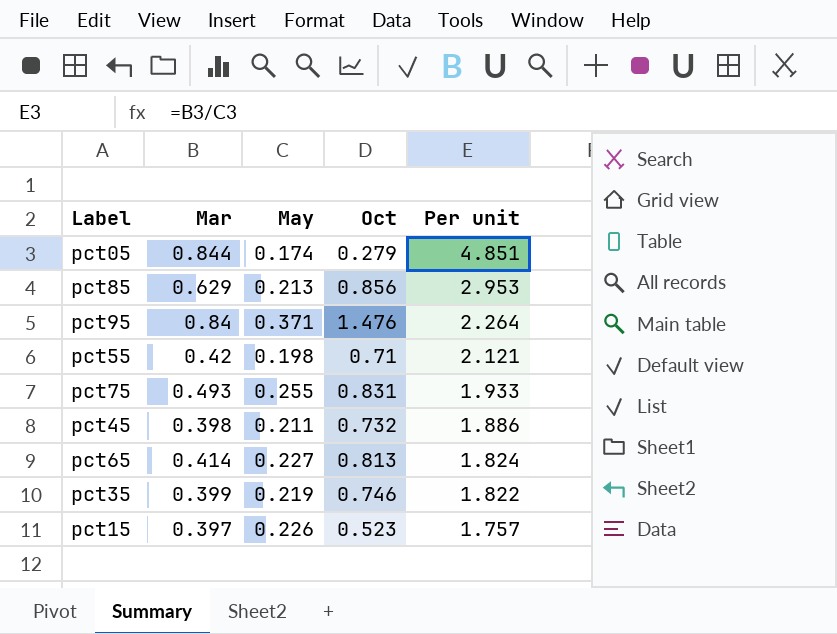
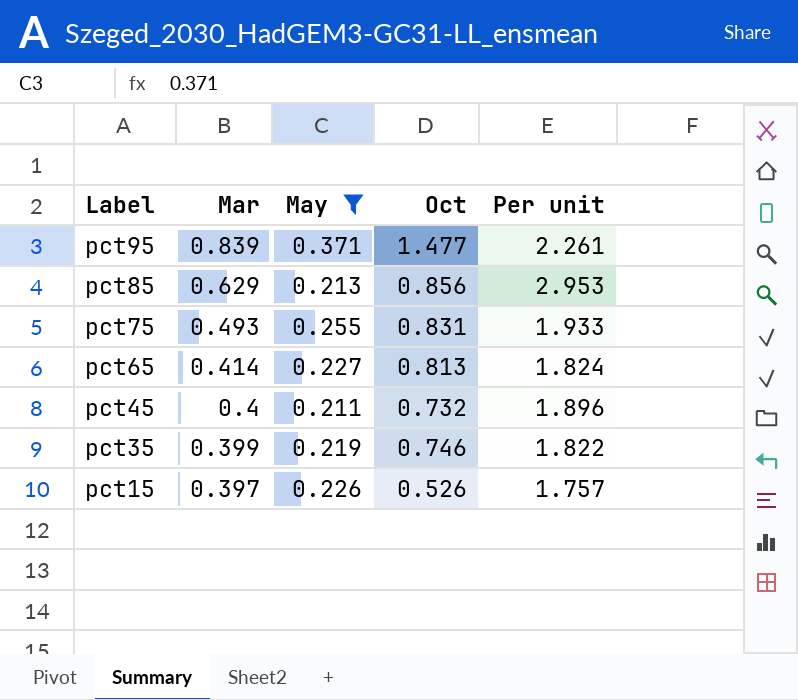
filter: none -> May >= 0.211
row order: Per unit descending -> Label descending
pct95 | Mar: 0.84 -> 0.839
pct95 | Oct: 1.476 -> 1.477
pct95 | Per unit: 2.264 -> 2.261
pct45 | Mar: 0.398 -> 0.4
pct45 | Per unit: 1.886 -> 1.896
pct15 | Oct: 0.523 -> 0.526

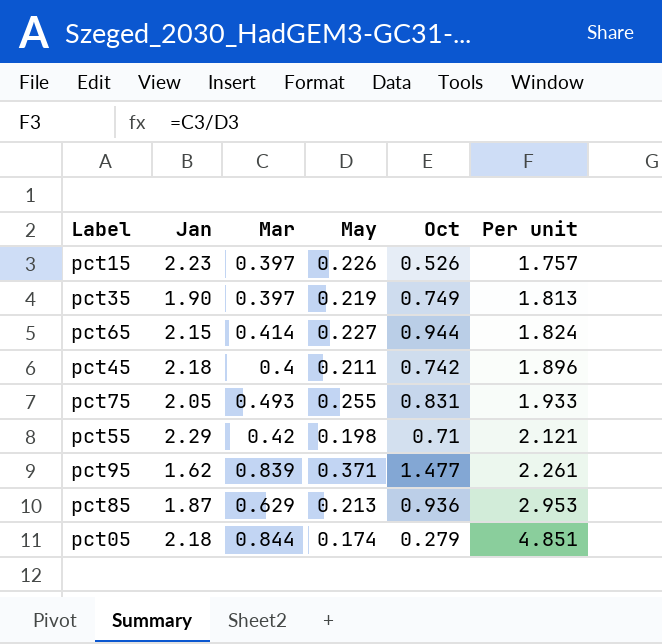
filter: May >= 0.211 -> none
row order: Label descending -> Per unit ascending
column Jan | position: none -> 2
pct35 | Mar: 0.399 -> 0.397
pct35 | Oct: 0.746 -> 0.749
pct35 | Per unit: 1.822 -> 1.813
pct65 | Oct: 0.813 -> 0.944
pct45 | Oct: 0.732 -> 0.742
pct85 | Oct: 0.856 -> 0.936

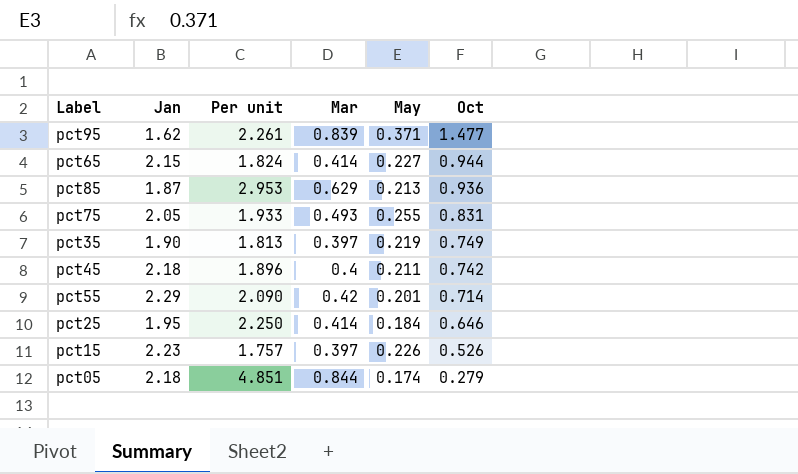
row order: Per unit ascending -> Oct descending
column Per unit | position: 6 -> 3
pct55 | Per unit: 2.121 -> 2.090
pct55 | May: 0.198 -> 0.201
pct55 | Oct: 0.71 -> 0.714
row pct25: none -> 1.95 | 2.250 | 0.414 | 0.184 | 0.646

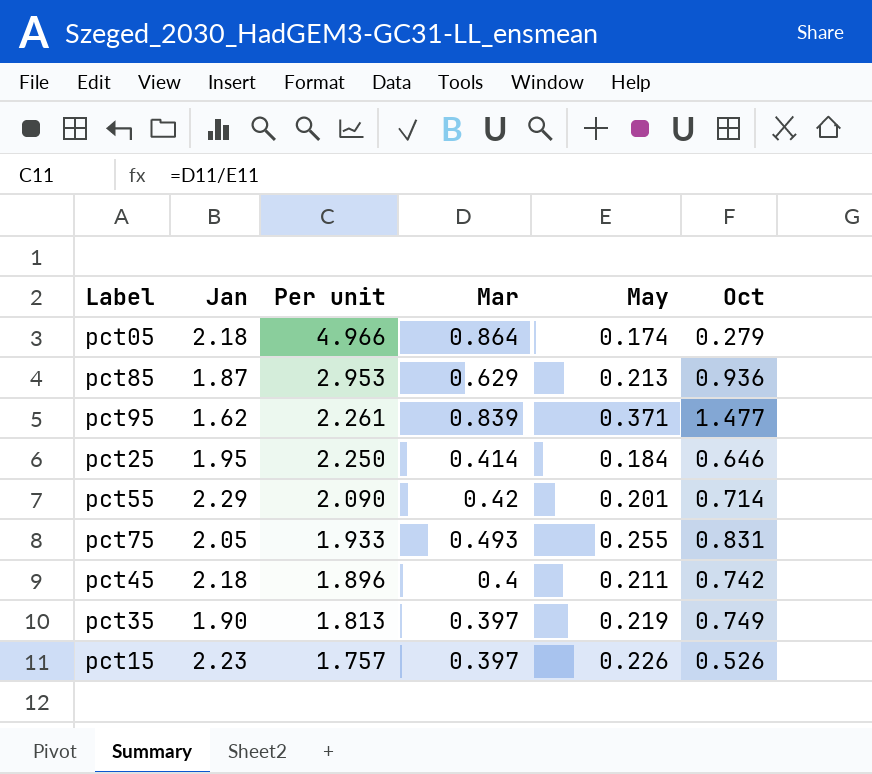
row order: Oct descending -> Per unit descending
row pct65: 2.15 | 1.824 | 0.414 | 0.227 | 0.944 -> none
pct05 | Per unit: 4.851 -> 4.966
pct05 | Mar: 0.844 -> 0.864

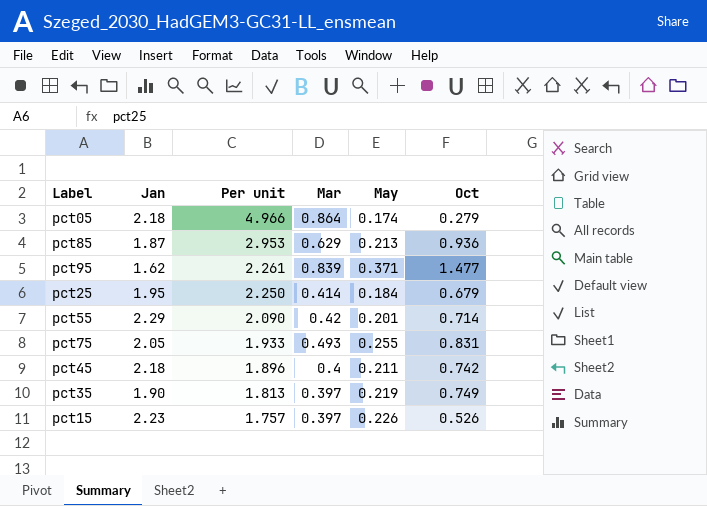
pct25 | Oct: 0.646 -> 0.679

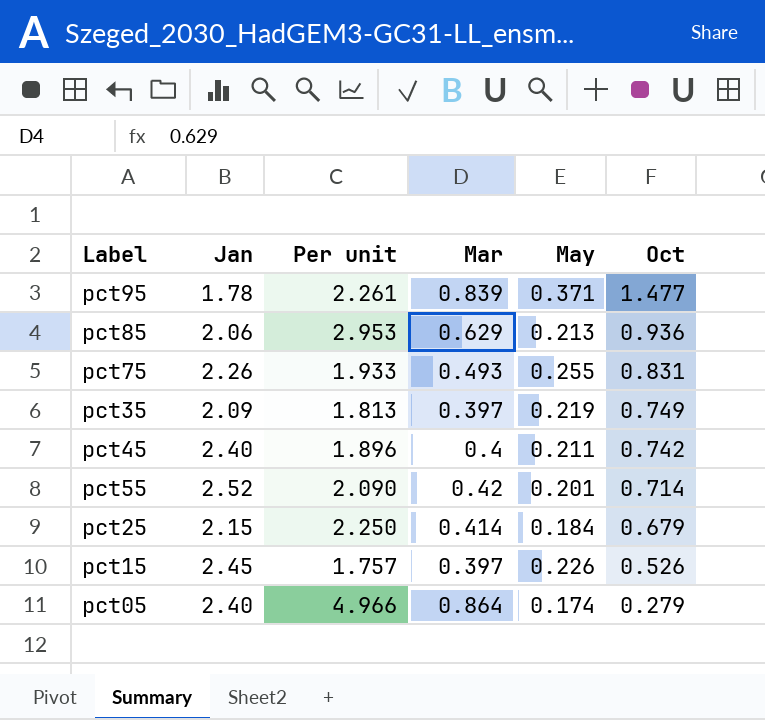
row order: Per unit descending -> Oct descending
pct95 | Jan: 1.62 -> 1.78
pct85 | Jan: 1.87 -> 2.06
pct75 | Jan: 2.05 -> 2.26
pct35 | Jan: 1.90 -> 2.09
pct45 | Jan: 2.18 -> 2.40
pct55 | Jan: 2.29 -> 2.52
pct25 | Jan: 1.95 -> 2.15
pct15 | Jan: 2.23 -> 2.45
pct05 | Jan: 2.18 -> 2.40

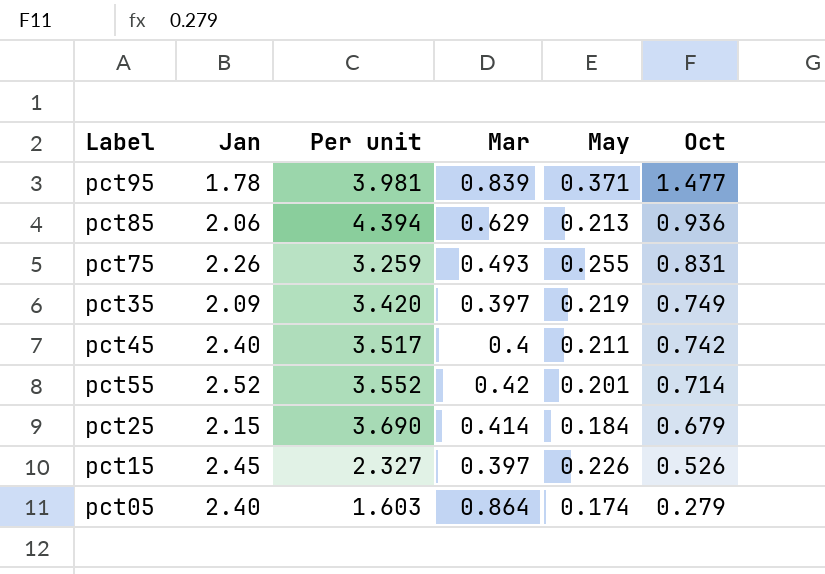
column Per unit | formula: [Mar] / [May] -> [Oct] / [May]

